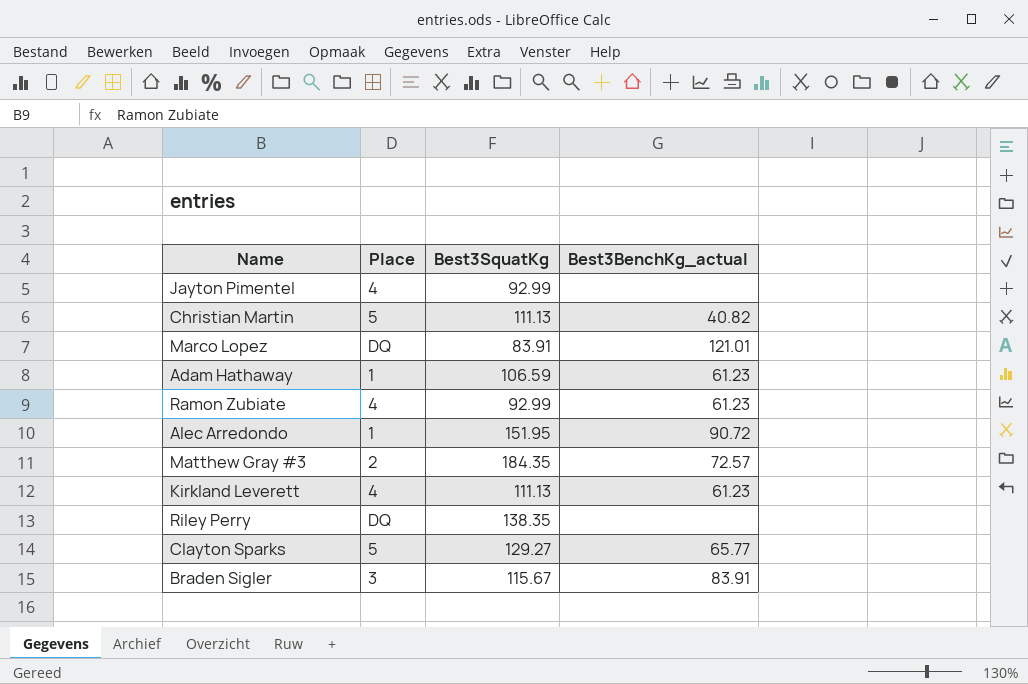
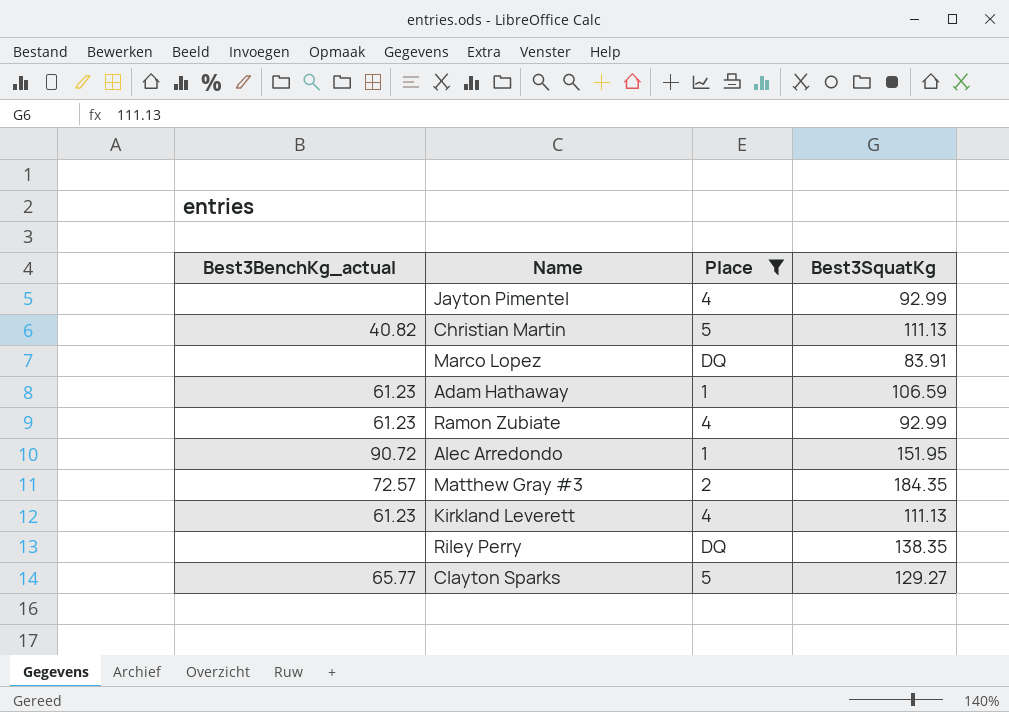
filter: none -> Place != 3
column Best3BenchKg_actual | position: 4 -> 1
Marco Lopez | Best3BenchKg_actual: 121.01 -> none

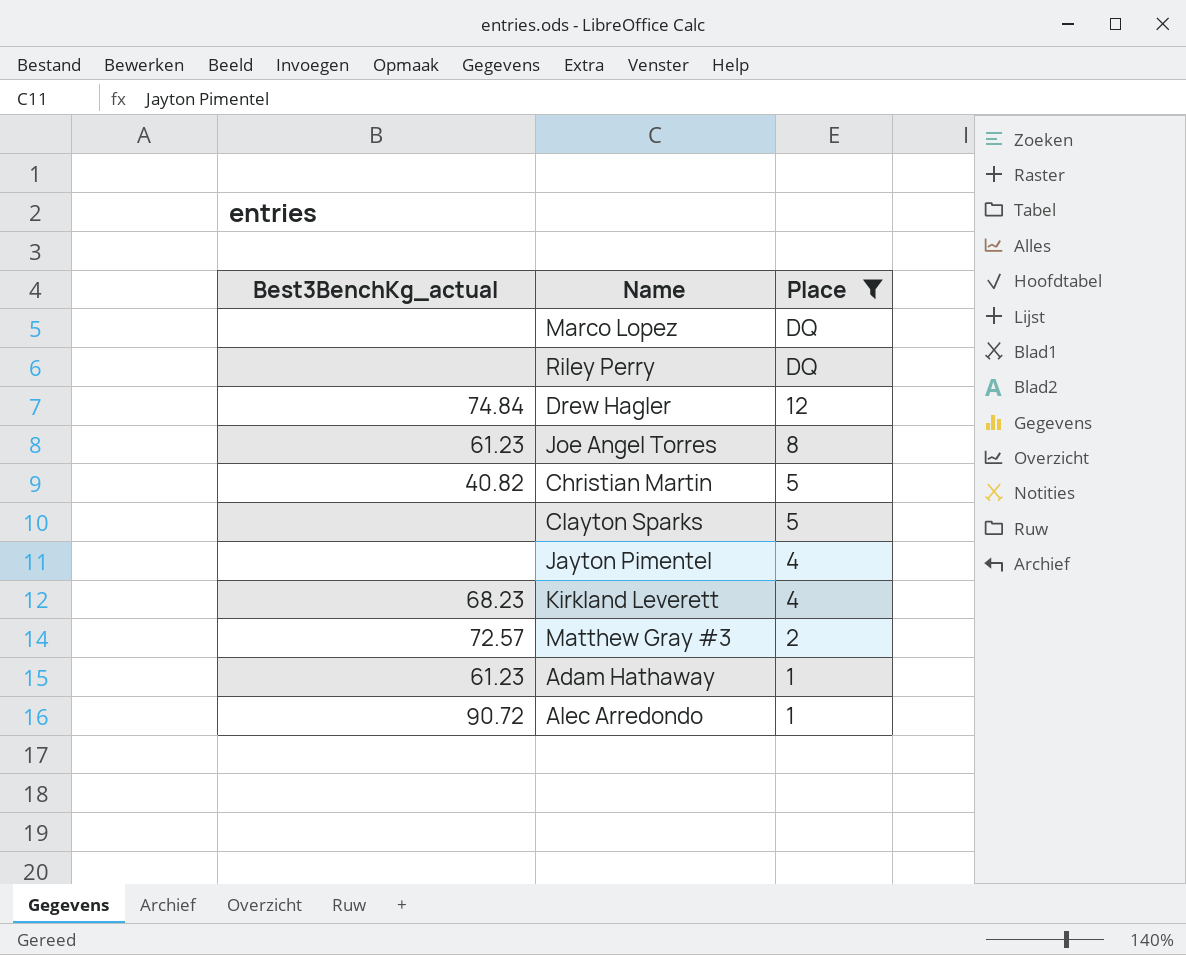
row order: none -> Place descending
column Best3SquatKg | position: 4 -> none
row Ramon Zubiate: 61.23 | 4 | 92.99 -> none
row Drew Hagler: none -> 74.84 | 12
row Joe Angel Torres: none -> 61.23 | 8
Clayton Sparks | Best3BenchKg_actual: 65.77 -> none
Kirkland Leverett | Best3BenchKg_actual: 61.23 -> 68.23

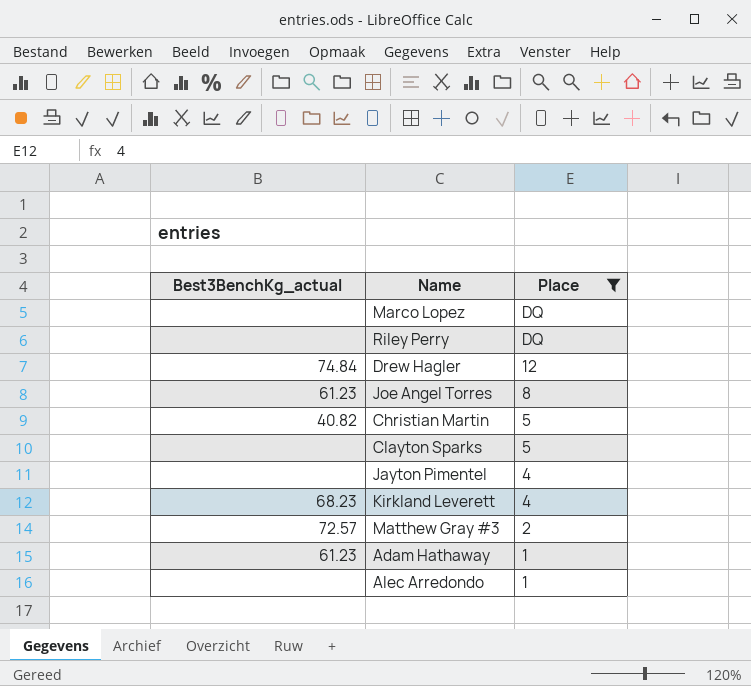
Alec Arredondo | Best3BenchKg_actual: 90.72 -> none

